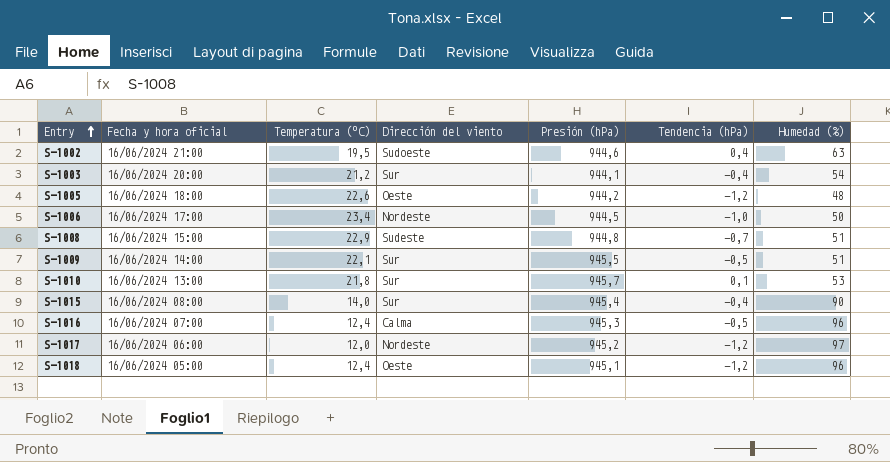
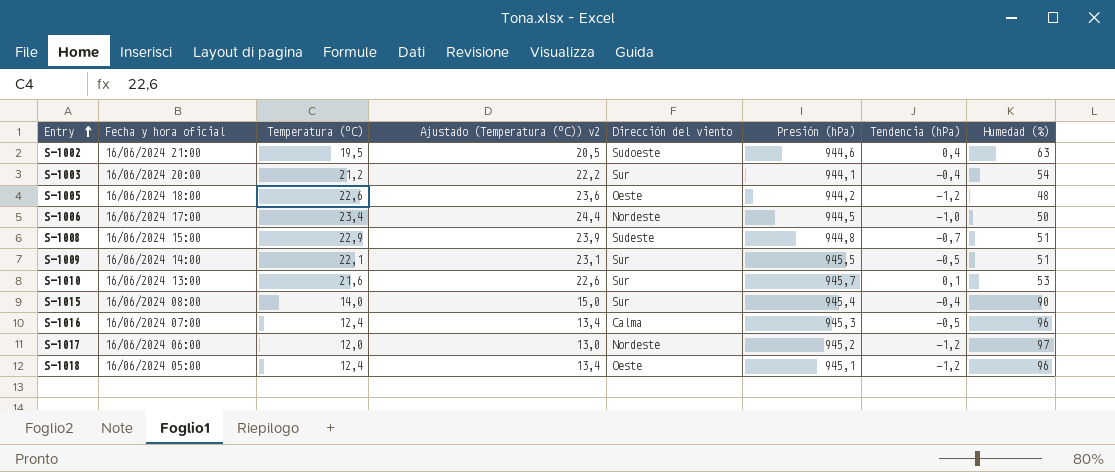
column Ajustado (Temperatura (ºC)) v2 | formula: none -> [Temperatura (ºC)] + 1
S-1010 | Temperatura (ºC): 21,8 -> 21,6

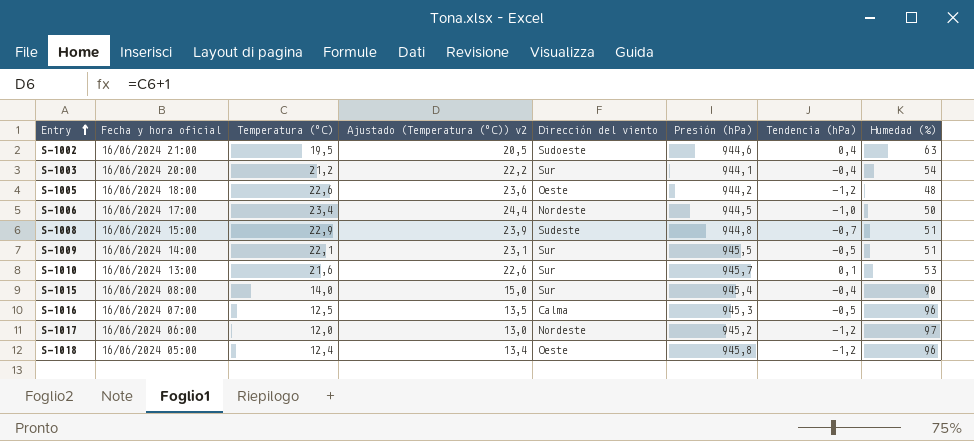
S-1016 | Temperatura (ºC): 12,4 -> 12,5
S-1016 | Ajustado (Temperatura (ºC)) v2: 13,4 -> 13,5
S-1018 | Presión (hPa): 945,1 -> 945,8

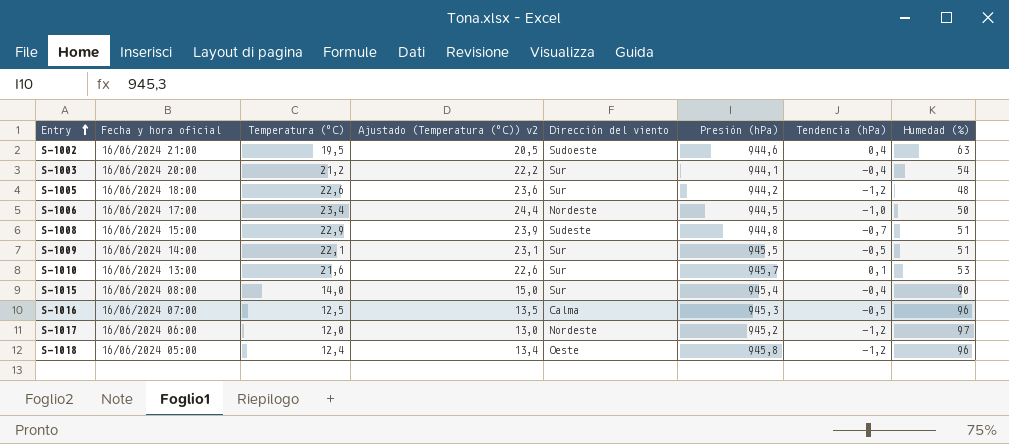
S-1005 | Dirección del viento: Oeste -> Sur

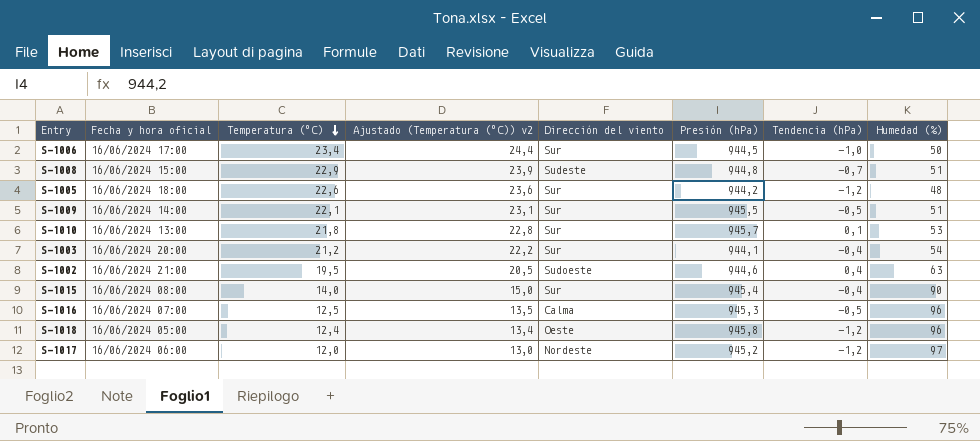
row order: Entry ascending -> Temperatura (ºC) descending
S-1006 | Dirección del viento: Nordeste -> Sur
S-1010 | Temperatura (ºC): 21,6 -> 21,8
S-1010 | Ajustado (Temperatura (ºC)) v2: 22,6 -> 22,8

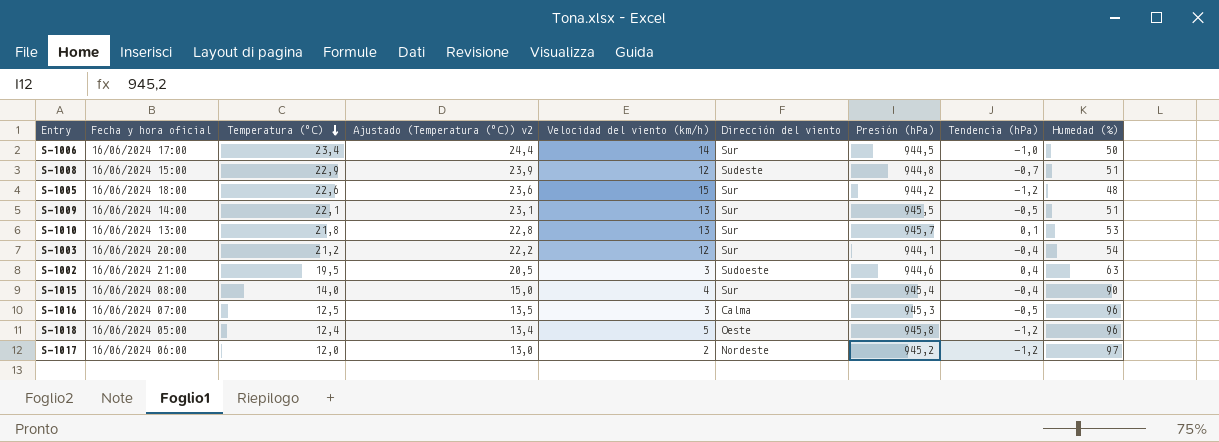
column Velocidad del viento (km/h) | position: none -> 5

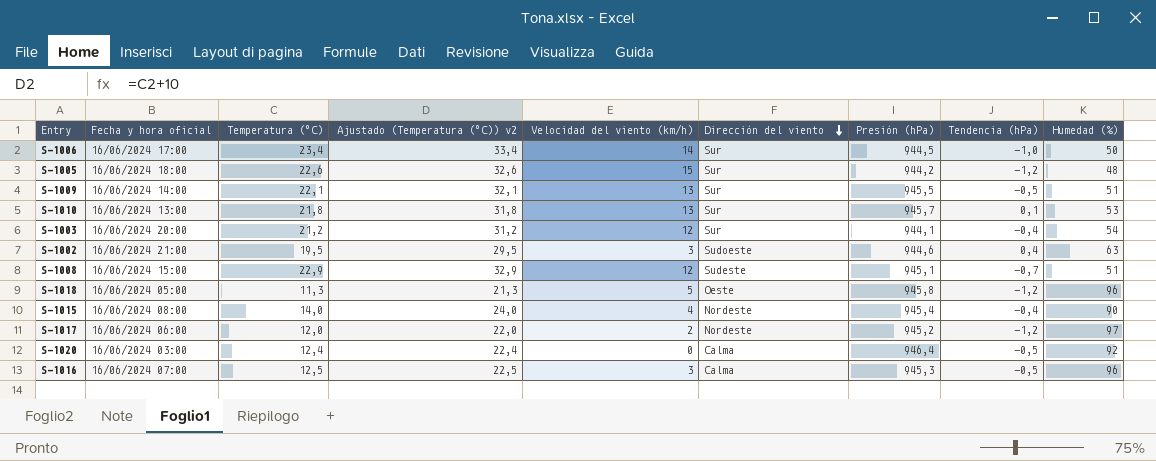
row order: Temperatura (ºC) descending -> Dirección del viento descending
column Ajustado (Temperatura (ºC)) v2 | formula: [Temperatura (ºC)] + 1 -> [Temperatura (ºC)] + 10
S-1008 | Presión (hPa): 944,8 -> 945,1
S-1018 | Temperatura (ºC): 12,4 -> 11,3
S-1015 | Dirección del viento: Sur -> Nordeste
row S-1020: none -> 16/06/2024 03:00 | 12,4 | 22,4 | 0 | Calma | 946,4 | -0,5 | 92

